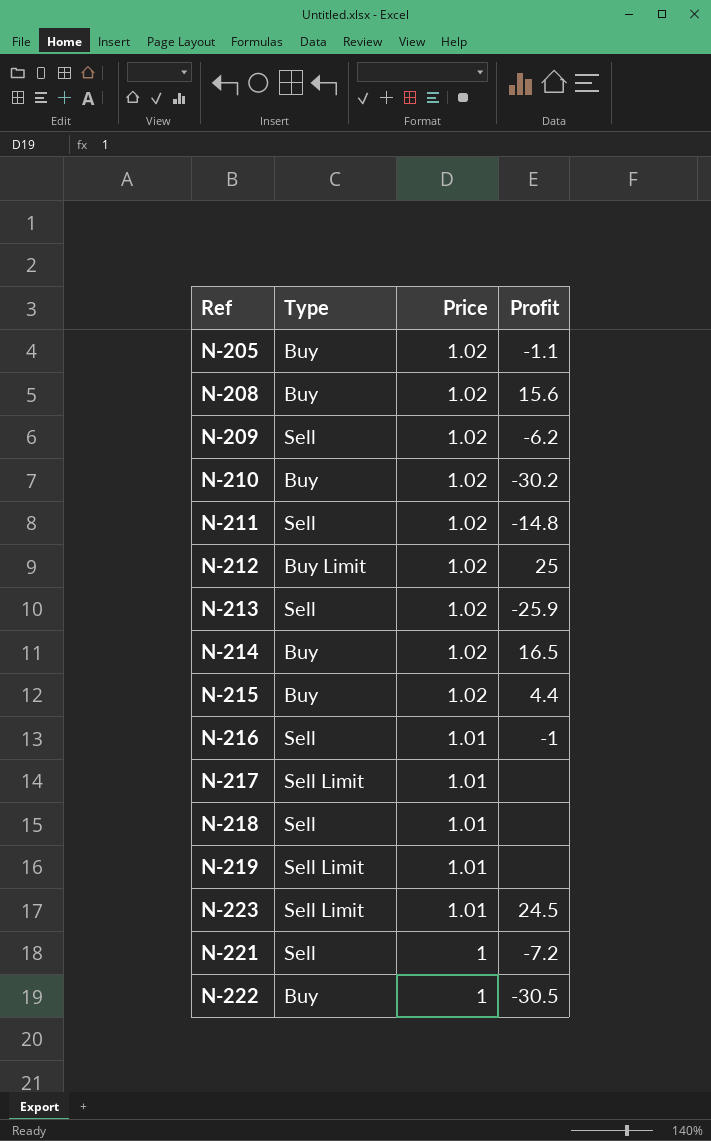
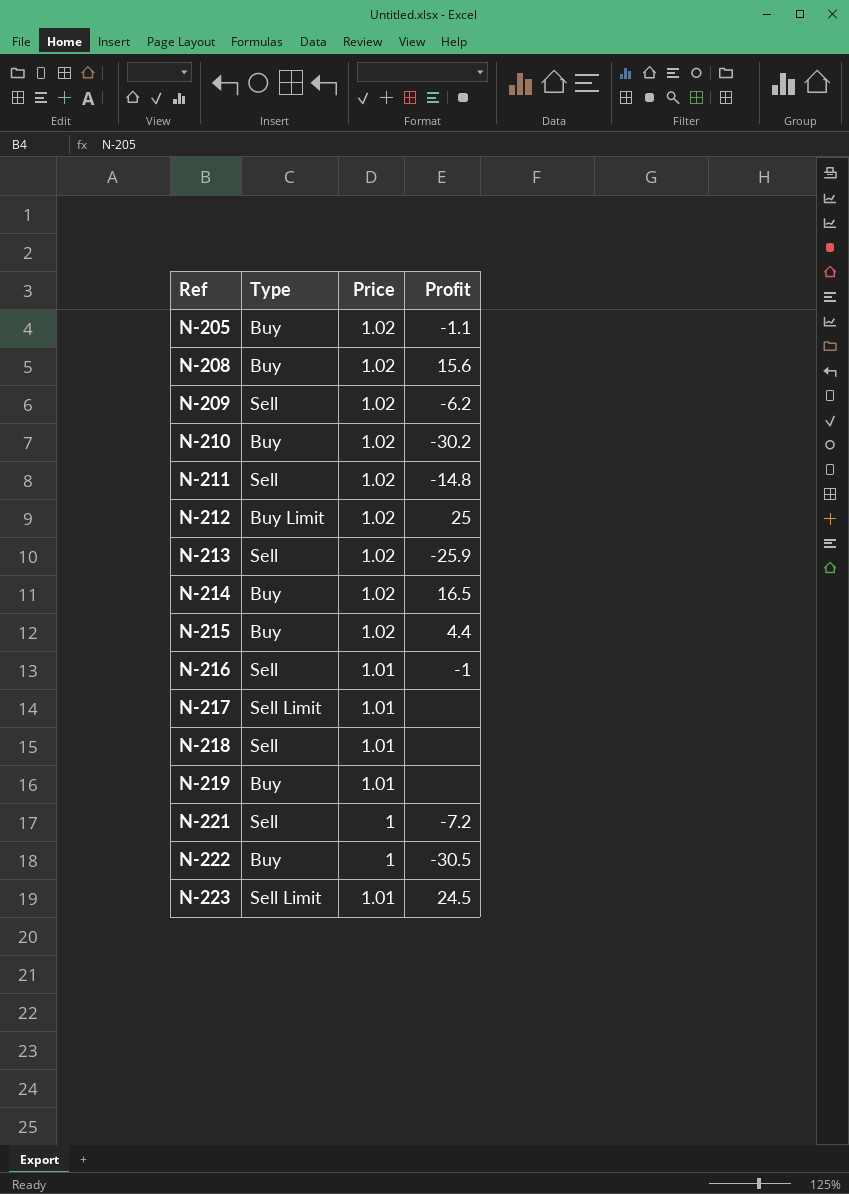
row order: Price descending -> Ref ascending
N-219 | Type: Sell Limit -> Buy

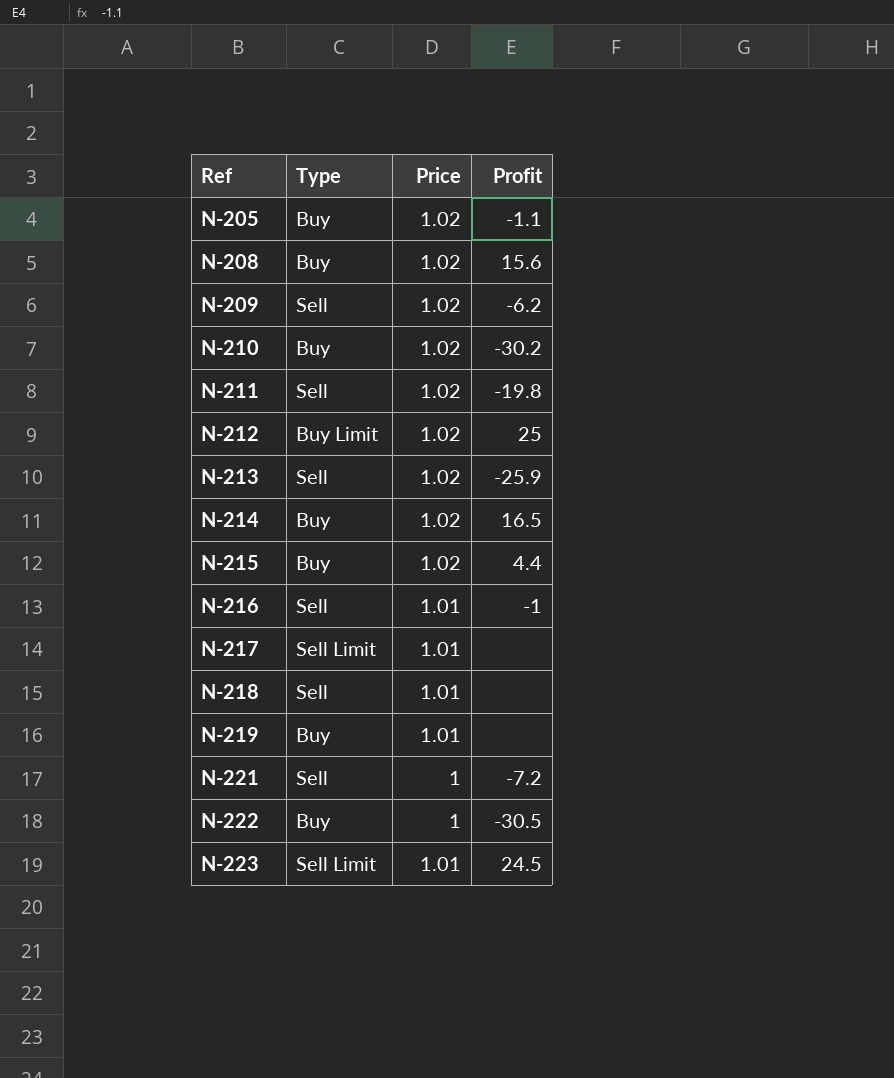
N-211 | Profit: -14.8 -> -19.8

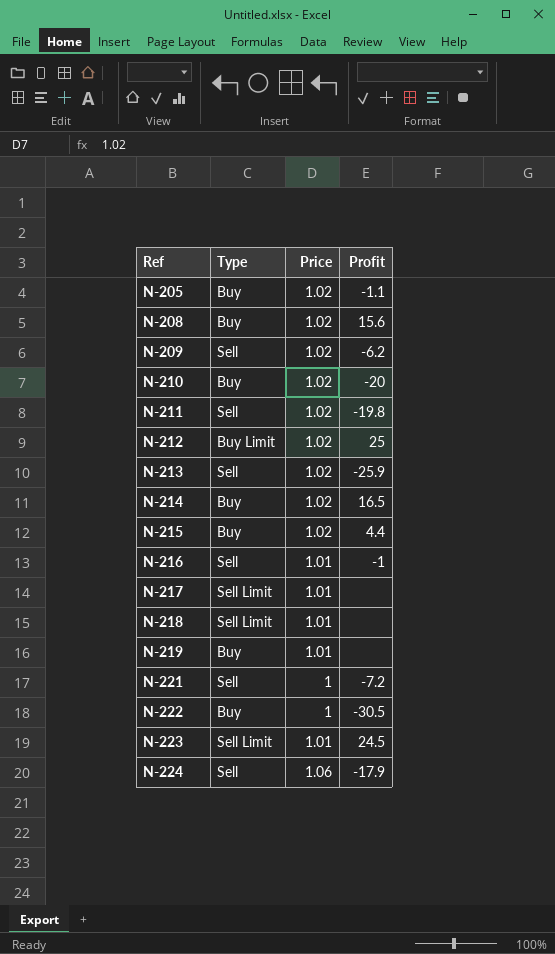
N-210 | Profit: -30.2 -> -20
N-218 | Type: Sell -> Sell Limit
row N-224: none -> Sell | 1.06 | -17.9

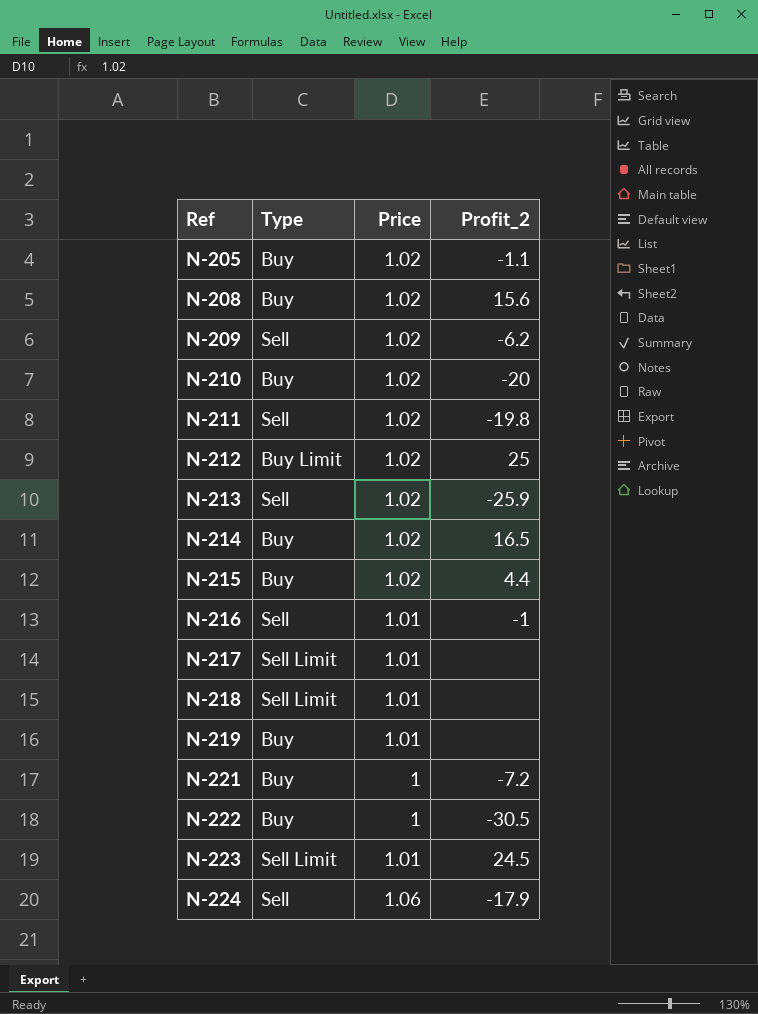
column name: Profit -> Profit_2
N-221 | Type: Sell -> Buy

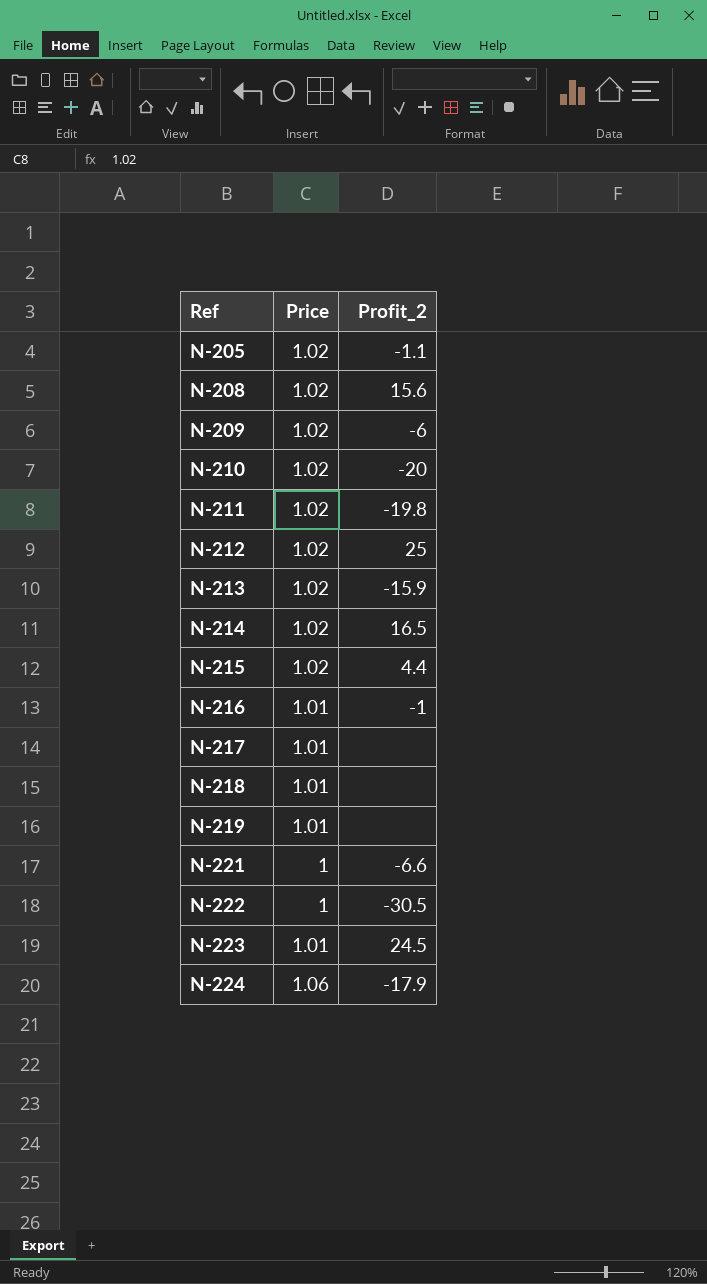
column Type | position: 2 -> none
N-209 | Profit_2: -6.2 -> -6
N-213 | Profit_2: -25.9 -> -15.9
N-221 | Profit_2: -7.2 -> -6.6

